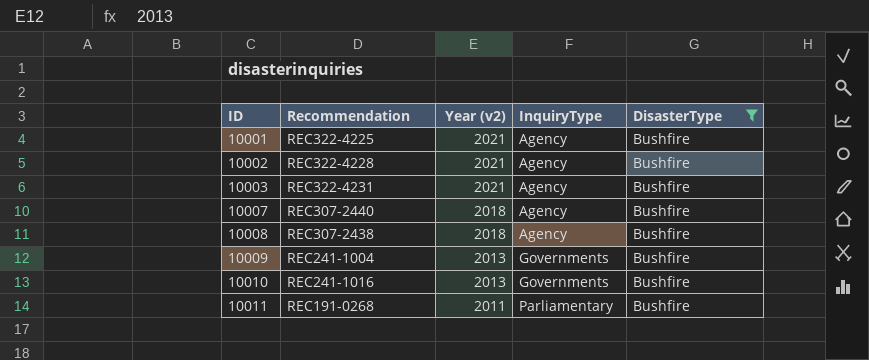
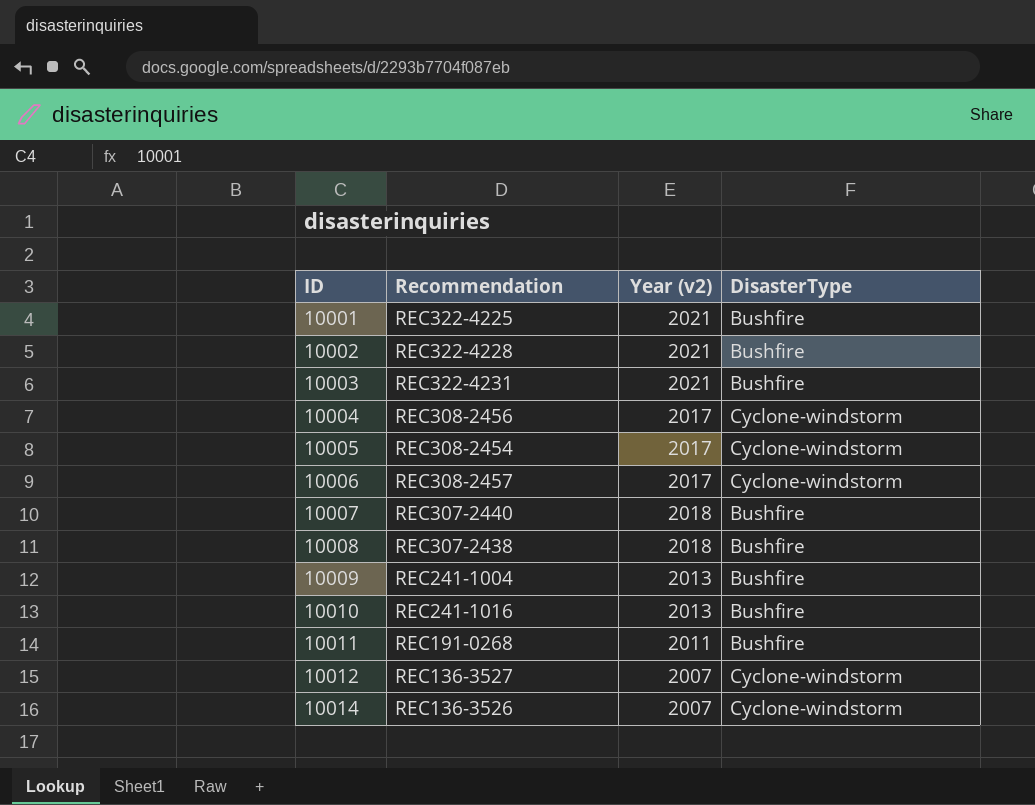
filter: DisasterType = Bushfire -> none
column InquiryType | position: 4 -> none

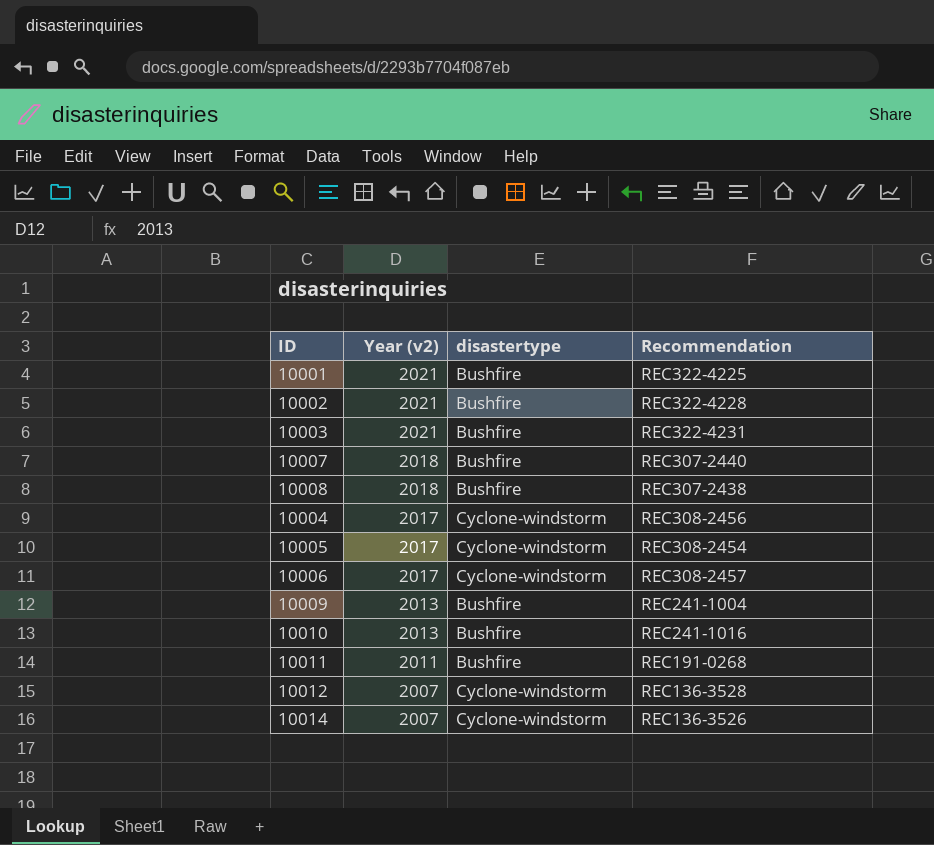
row order: ID ascending -> Year (v2) descending
column name: DisasterType -> disastertype
column Recommendation | position: 2 -> 4
10012 | Recommendation: REC136-3527 -> REC136-3528

